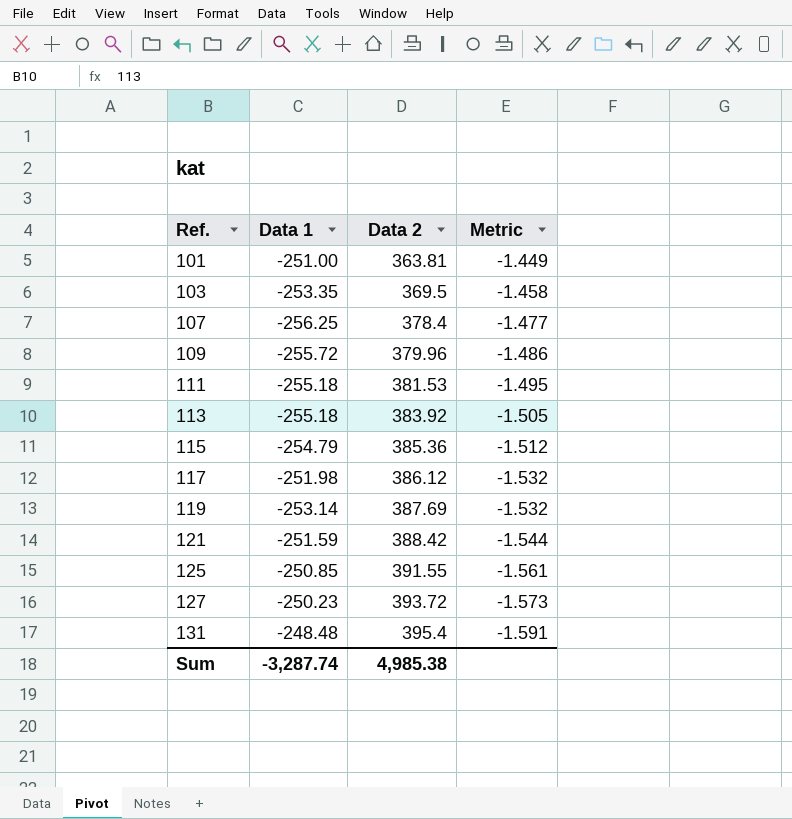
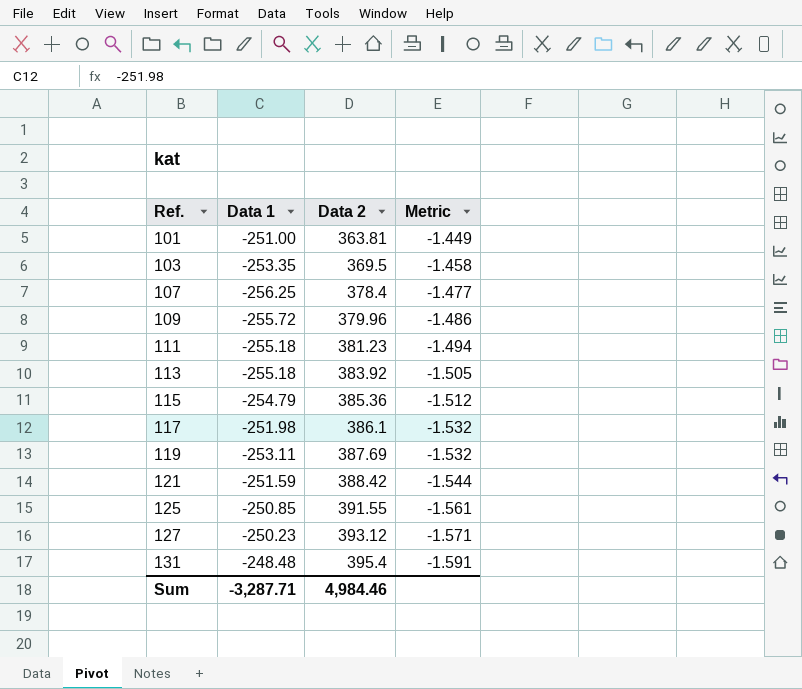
111 | Data 2: 381.53 -> 381.23
111 | Metric: -1.495 -> -1.494
117 | Data 2: 386.12 -> 386.1
119 | Data 1: -253.14 -> -253.11
127 | Data 2: 393.72 -> 393.12
127 | Metric: -1.573 -> -1.571
Sum | Data 1: -3,287.74 -> -3,287.71
Sum | Data 2: 4,985.38 -> 4,984.46

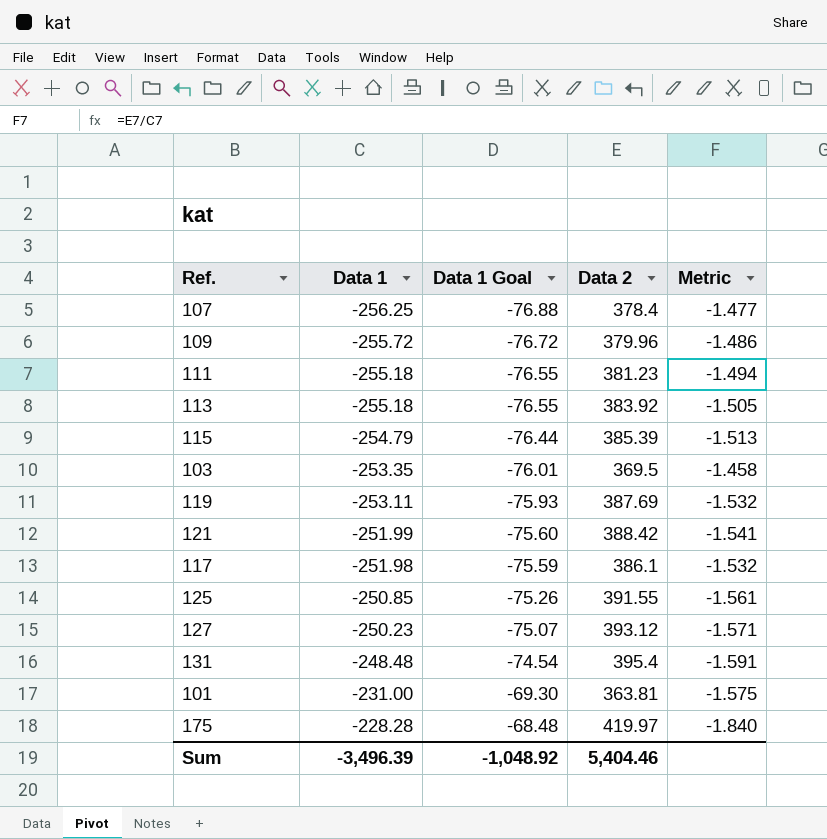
row order: Ref. ascending -> Data 1 ascending
column Data 1 Goal | formula: none -> [Data 1] * 0.3
115 | Data 2: 385.36 -> 385.39
115 | Metric: -1.512 -> -1.513
121 | Data 1: -251.59 -> -251.99
121 | Metric: -1.544 -> -1.541
101 | Data 1: -251.00 -> -231.00
101 | Metric: -1.449 -> -1.575
row 175: none -> -228.28 | -68.48 | 419.97 | -1.840
Sum | Data 1: -3,287.71 -> -3,496.39
Sum | Data 2: 4,984.46 -> 5,404.46

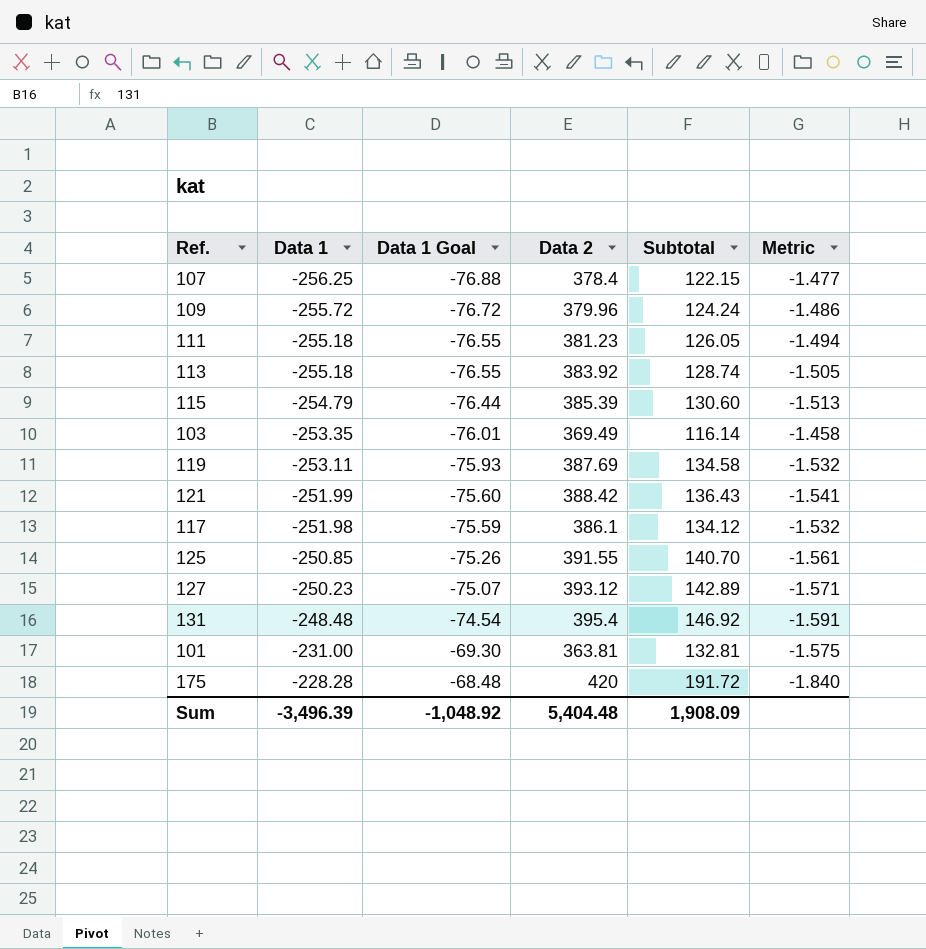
column Subtotal | formula: none -> [Data 1] + [Data 2]
103 | Data 2: 369.5 -> 369.49
175 | Data 2: 419.97 -> 420
Sum | Data 2: 5,404.46 -> 5,404.48

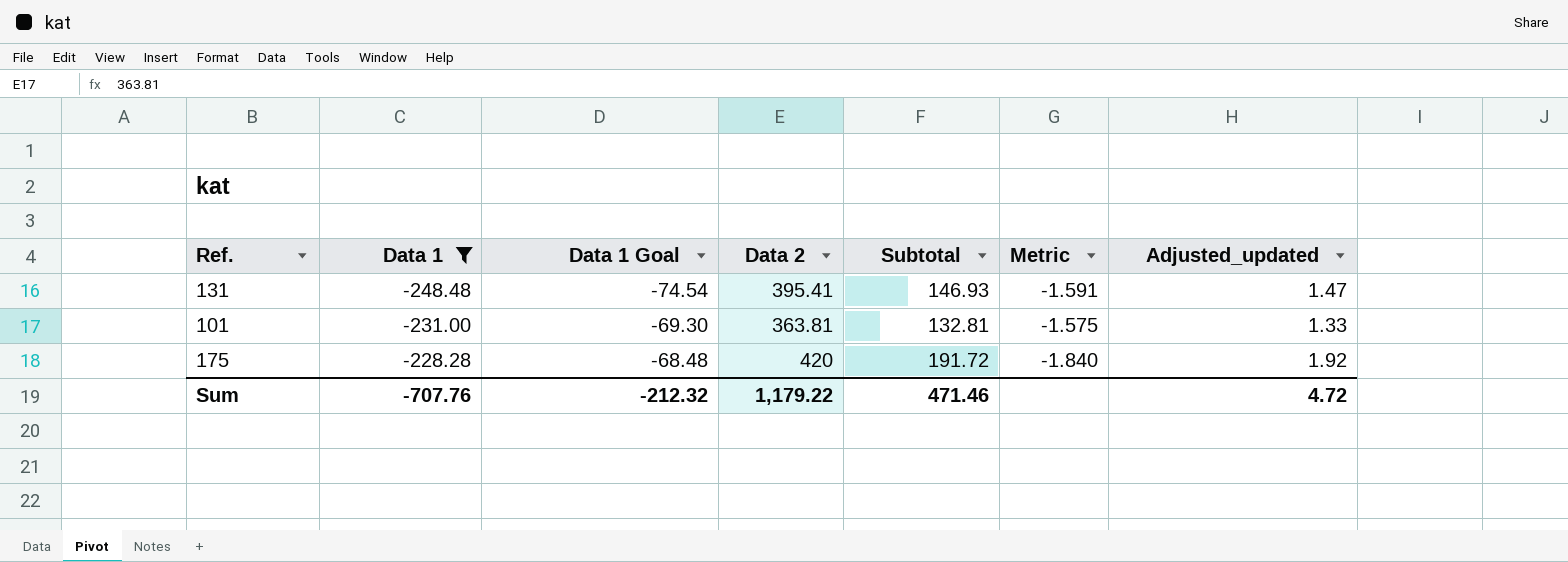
filter: none -> Data 1 >= -248.48
column Adjusted_updated | formula: none -> [Subtotal] * 0.01
131 | Data 2: 395.4 -> 395.41
131 | Subtotal: 146.92 -> 146.93
Sum | Data 1: -3,496.39 -> -707.76
Sum | Data 1 Goal: -1,048.92 -> -212.32
Sum | Data 2: 5,404.48 -> 1,179.22
Sum | Subtotal: 1,908.09 -> 471.46

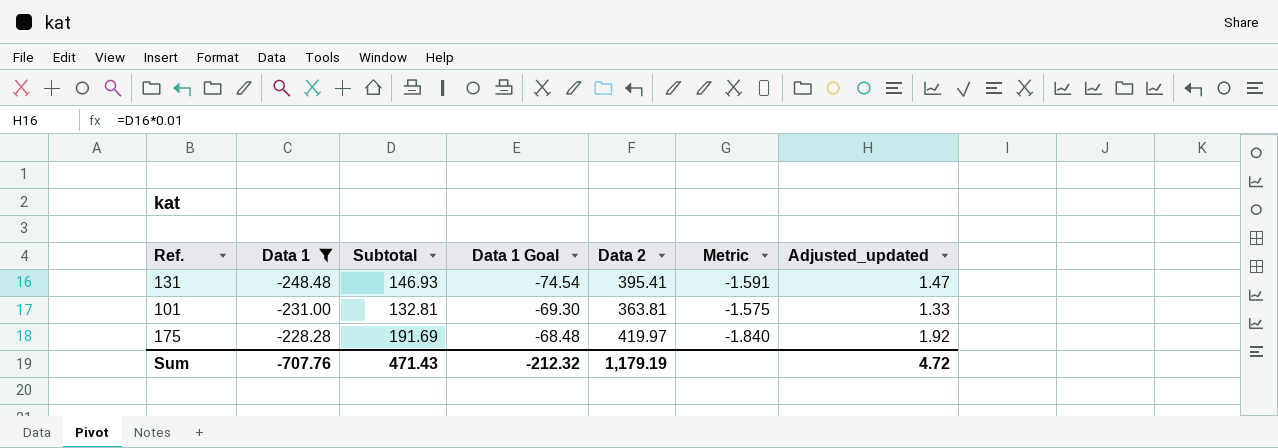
column Subtotal | position: 5 -> 3
175 | Subtotal: 191.72 -> 191.69
175 | Data 2: 420 -> 419.97
Sum | Subtotal: 471.46 -> 471.43
Sum | Data 2: 1,179.22 -> 1,179.19

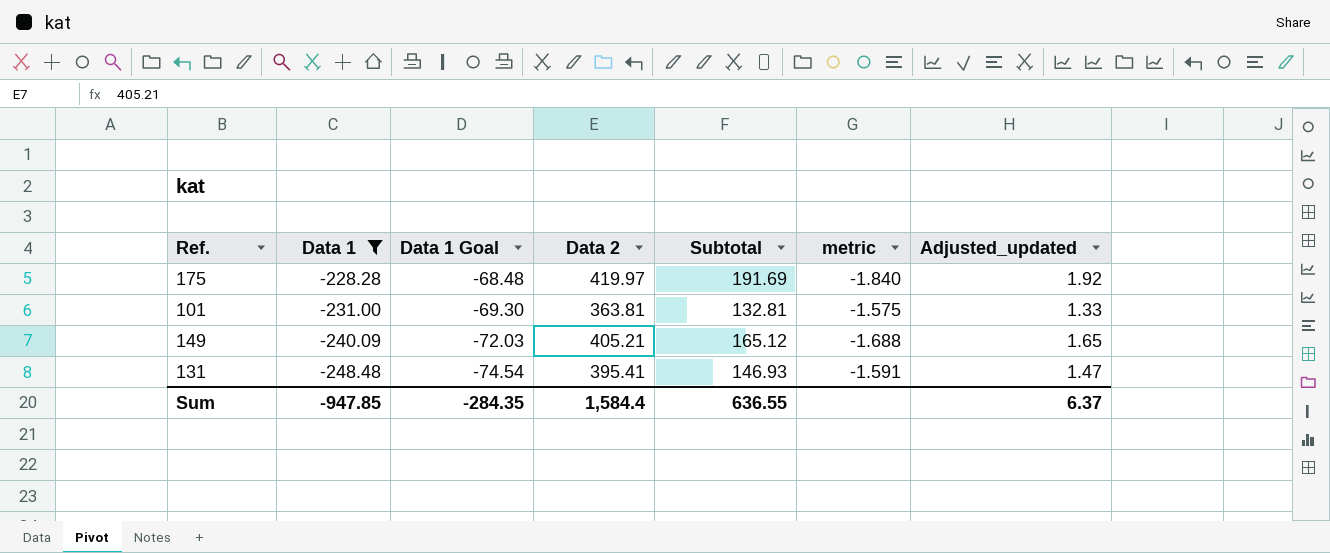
row order: Data 1 ascending -> Data 1 descending
column Subtotal | position: 3 -> 5
column name: Metric -> metric
row 149: none -> -240.09 | -72.03 | 405.21 | 165.12 | -1.688 | 1.65
Sum | Data 1: -707.76 -> -947.85
Sum | Data 1 Goal: -212.32 -> -284.35
Sum | Data 2: 1,179.19 -> 1,584.4
Sum | Subtotal: 471.43 -> 636.55
Sum | Adjusted_updated: 4.72 -> 6.37

